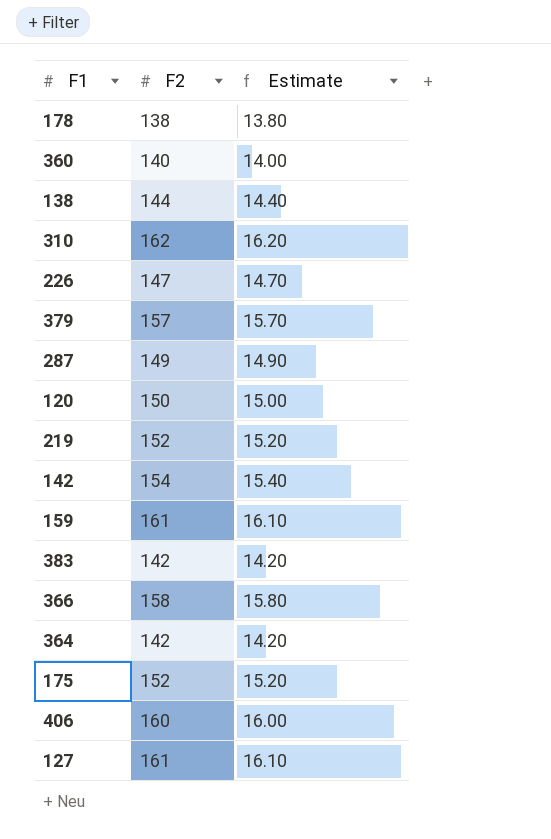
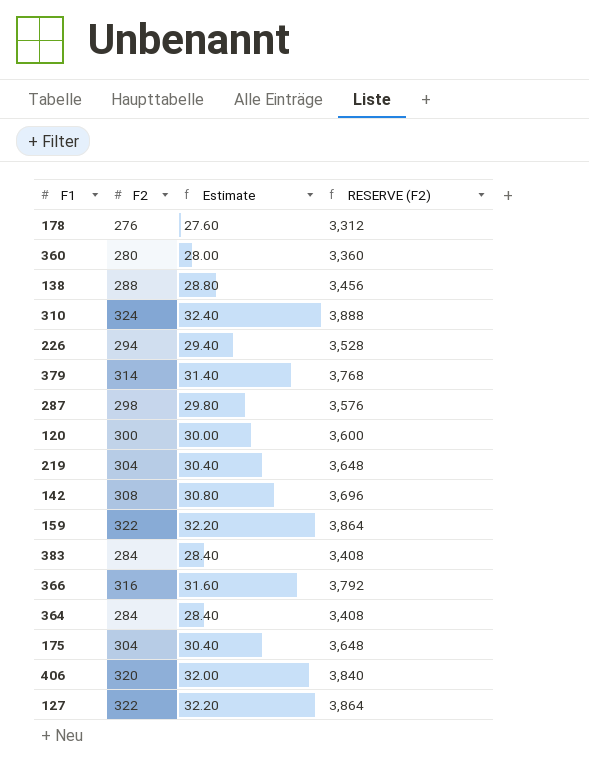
column RESERVE (F2) | formula: none -> [F2] * 12
178 | F2: 138 -> 276
178 | Estimate: 13.80 -> 27.60
360 | F2: 140 -> 280
360 | Estimate: 14.00 -> 28.00
138 | F2: 144 -> 288
138 | Estimate: 14.40 -> 28.80
310 | F2: 162 -> 324
310 | Estimate: 16.20 -> 32.40
226 | F2: 147 -> 294
226 | Estimate: 14.70 -> 29.40
379 | F2: 157 -> 314
379 | Estimate: 15.70 -> 31.40
287 | F2: 149 -> 298
287 | Estimate: 14.90 -> 29.80
120 | F2: 150 -> 300
120 | Estimate: 15.00 -> 30.00
219 | F2: 152 -> 304
219 | Estimate: 15.20 -> 30.40
142 | F2: 154 -> 308
142 | Estimate: 15.40 -> 30.80
159 | F2: 161 -> 322
159 | Estimate: 16.10 -> 32.20
383 | F2: 142 -> 284
383 | Estimate: 14.20 -> 28.40
366 | F2: 158 -> 316
366 | Estimate: 15.80 -> 31.60
364 | F2: 142 -> 284
364 | Estimate: 14.20 -> 28.40
175 | F2: 152 -> 304
175 | Estimate: 15.20 -> 30.40
406 | F2: 160 -> 320
406 | Estimate: 16.00 -> 32.00
127 | F2: 161 -> 322
127 | Estimate: 16.10 -> 32.20

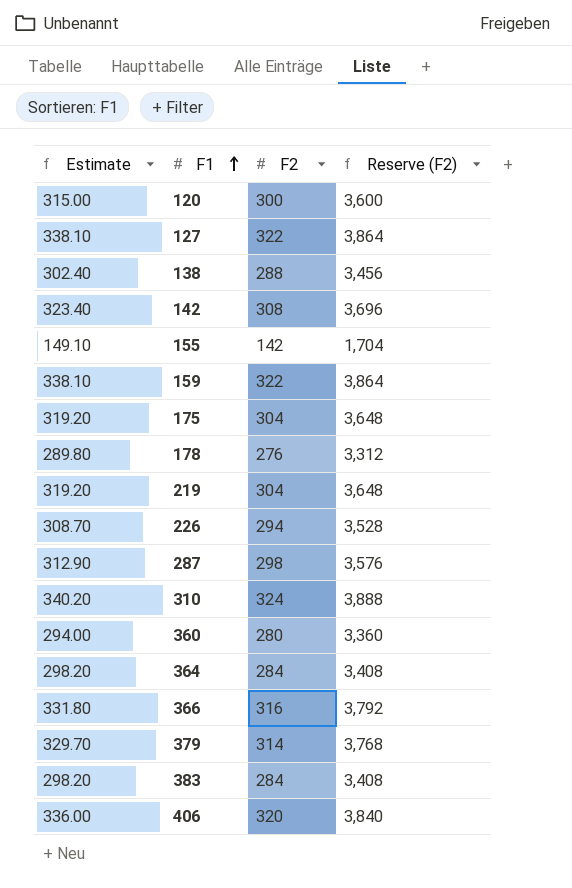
row order: none -> F1 ascending
column Estimate | formula: [F2] * 0.1 -> [F2] * 1.05
column Estimate | position: 3 -> 1
column name: RESERVE (F2) -> Reserve (F2)
row 155: none -> 149.10 | 142 | 1,704

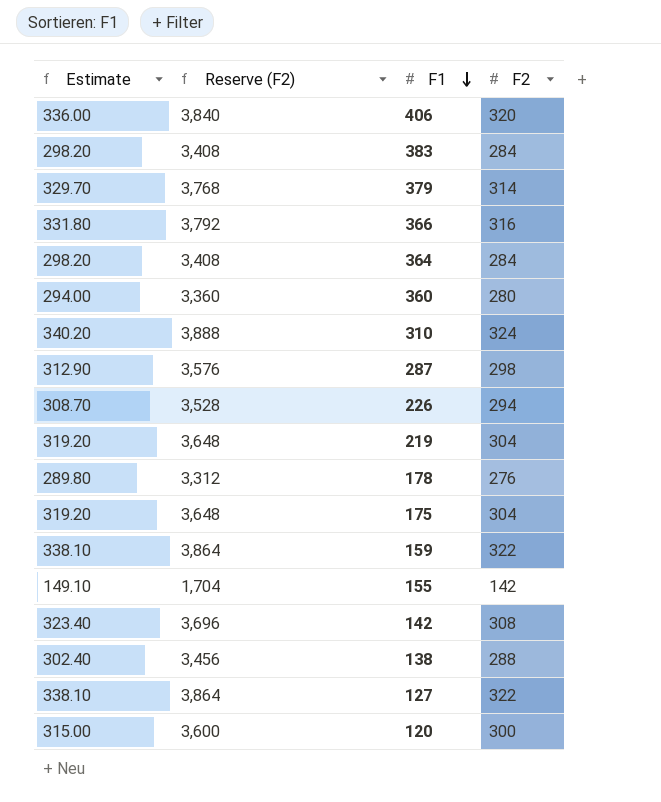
row order: F1 ascending -> F1 descending
column Reserve (F2) | position: 4 -> 2

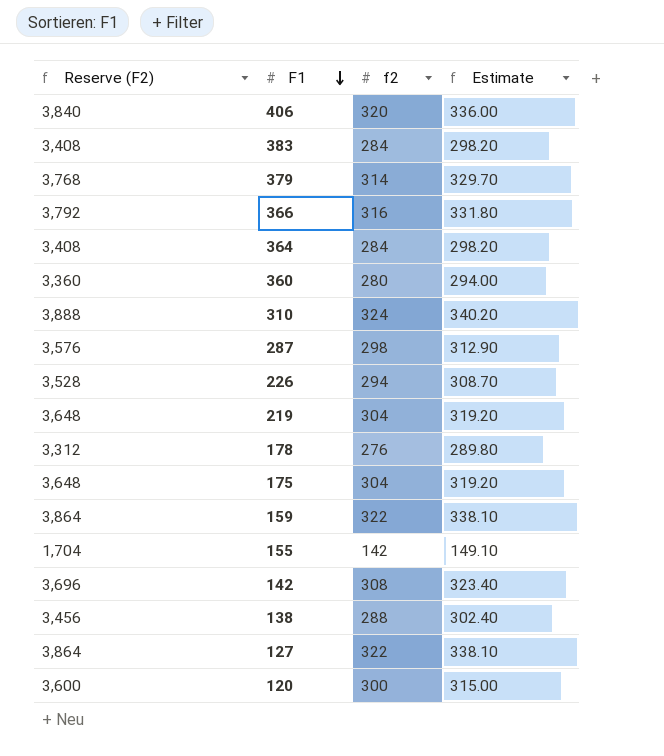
column name: F2 -> f2
column Estimate | position: 1 -> 4

